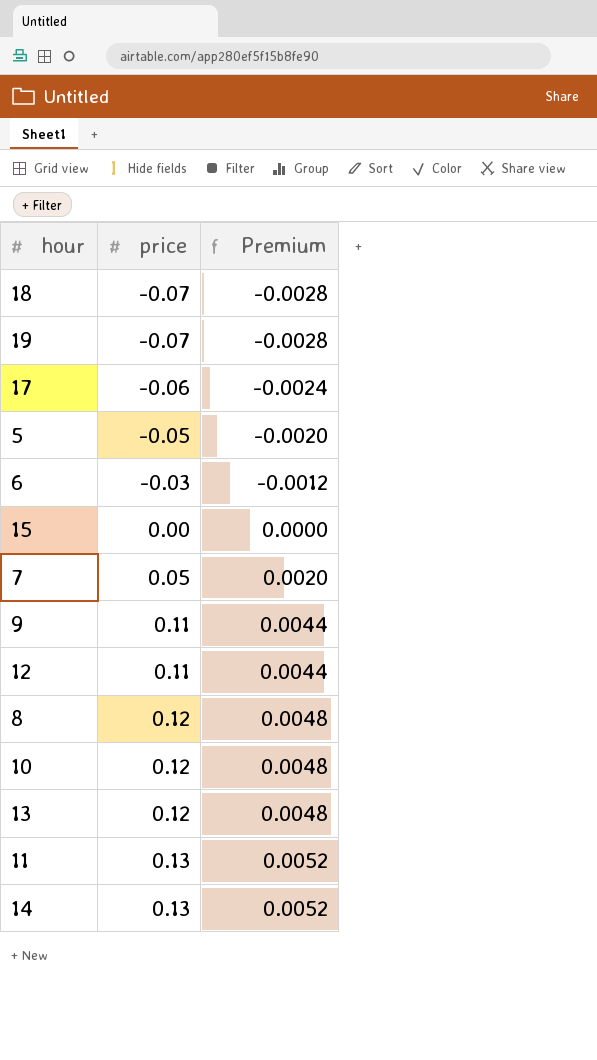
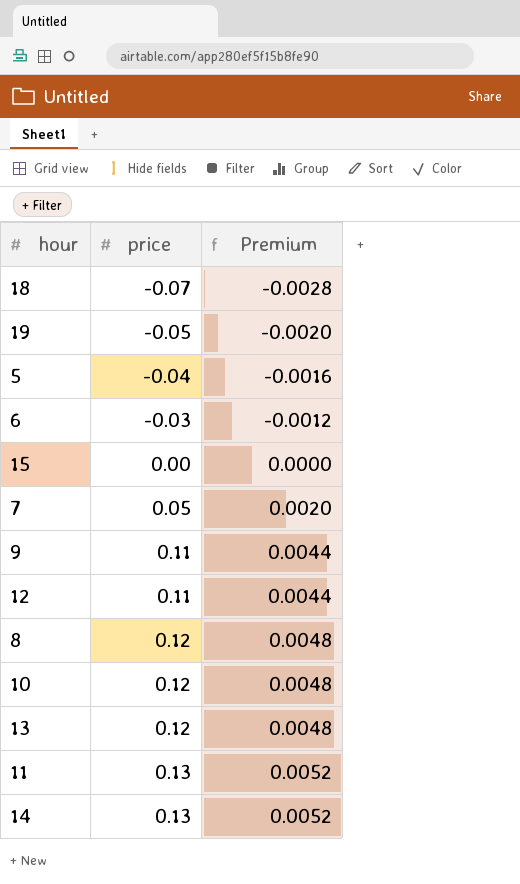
row 17: -0.06 | -0.0024 -> none
19 | price: -0.07 -> -0.05
19 | Premium: -0.0028 -> -0.0020
5 | price: -0.05 -> -0.04
5 | Premium: -0.0020 -> -0.0016

